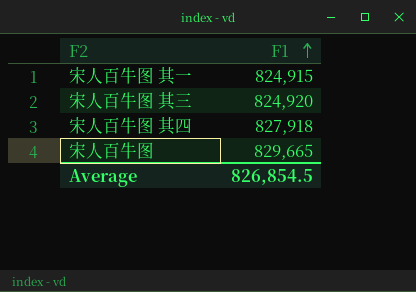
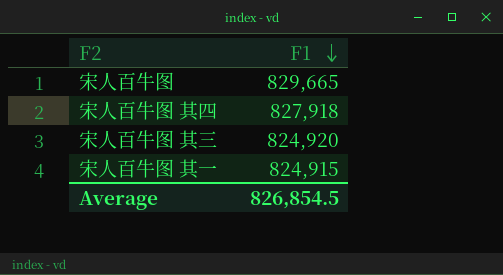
row order: F1 ascending -> F1 descending

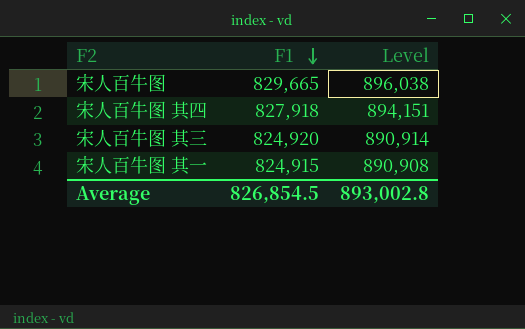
column Level | formula: none -> [F1] * 1.08

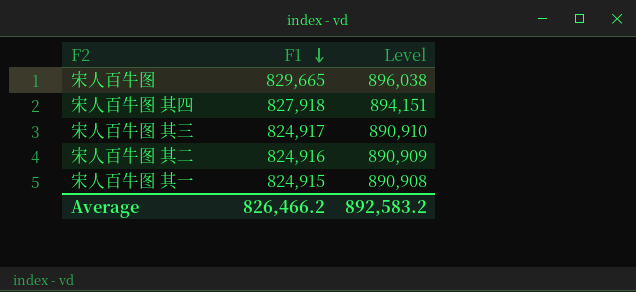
宋人百牛图 其三 | F1: 824,920 -> 824,917
宋人百牛图 其三 | Level: 890,914 -> 890,910
row 宋人百牛图 其二: none -> 824,916 | 890,909
Average | F1: 826,854.5 -> 826,466.2
Average | Level: 893,002.8 -> 892,583.2

